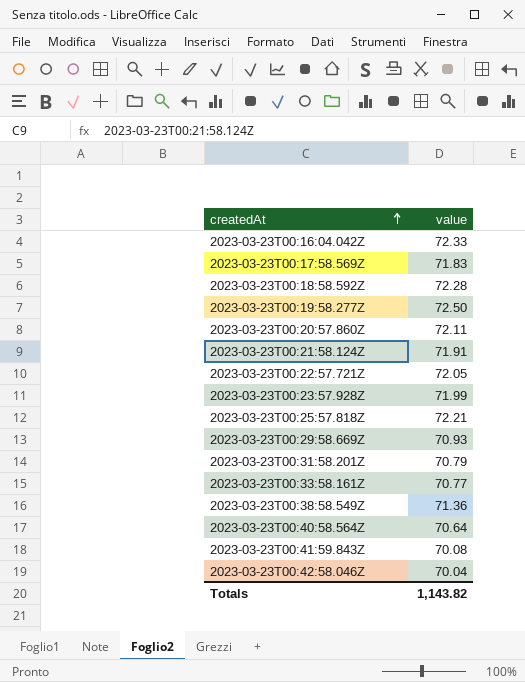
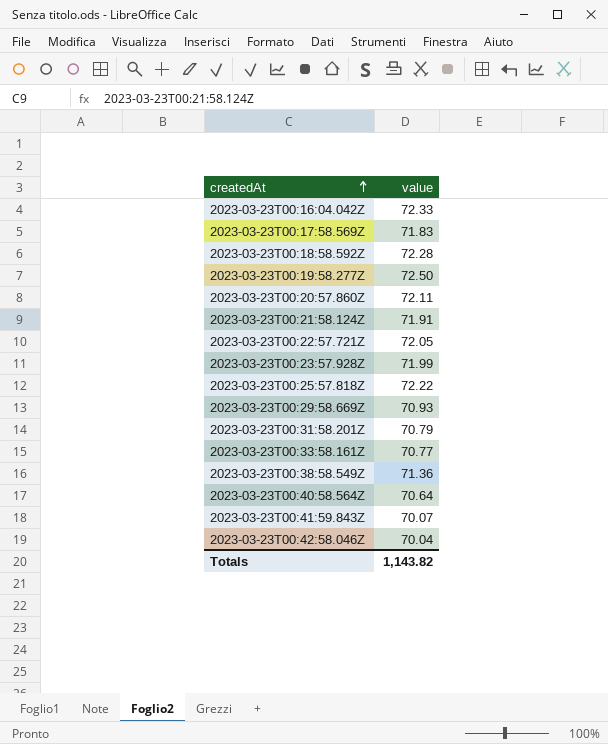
2023-03-23T00:25:57.818Z | value: 72.21 -> 72.22
2023-03-23T00:41:59.843Z | value: 70.08 -> 70.07

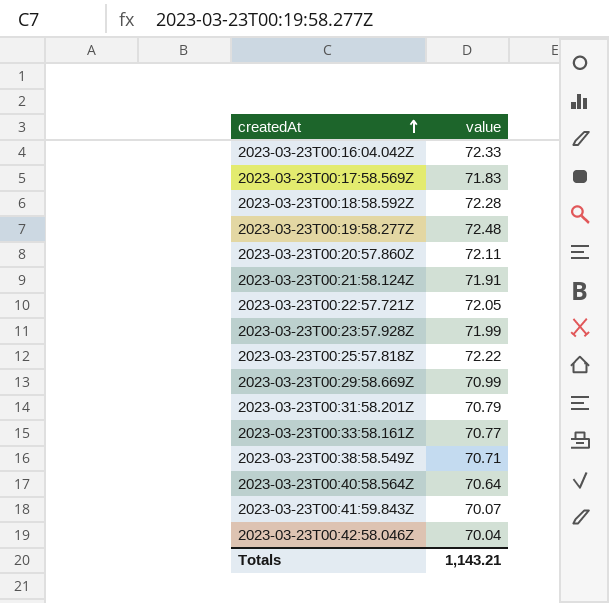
2023-03-23T00:19:58.277Z | value: 72.50 -> 72.48
2023-03-23T00:29:58.669Z | value: 70.93 -> 70.99
2023-03-23T00:38:58.549Z | value: 71.36 -> 70.71
Totals | value: 1,143.82 -> 1,143.21

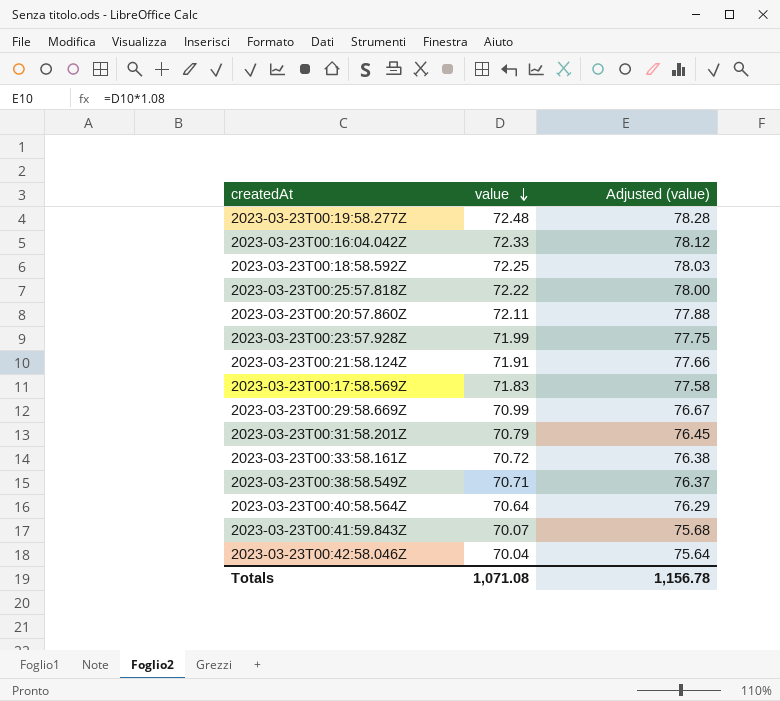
row order: createdAt ascending -> value descending
column Adjusted (value) | formula: none -> [value] * 1.08
row 2023-03-23T00:22:57.721Z: 72.05 -> none
2023-03-23T00:18:58.592Z | value: 72.28 -> 72.25
2023-03-23T00:33:58.161Z | value: 70.77 -> 70.72
Totals | value: 1,143.21 -> 1,071.08

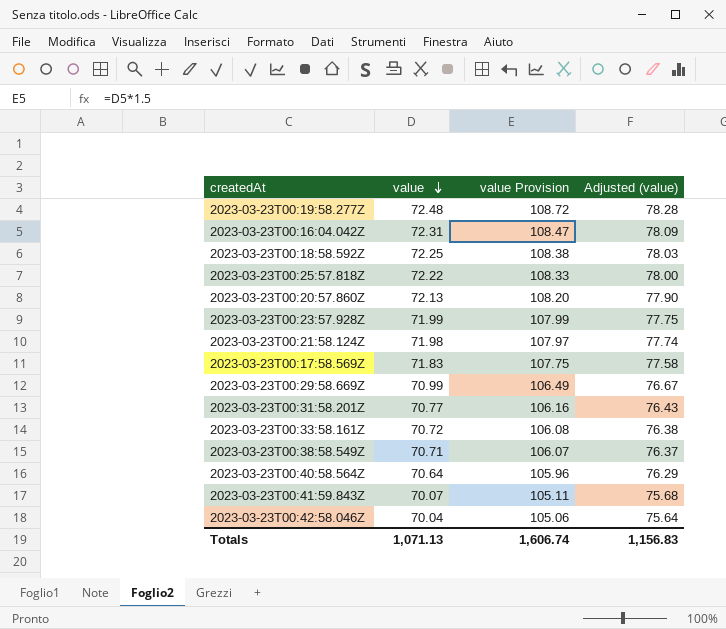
column value Provision | formula: none -> [value] * 1.5
2023-03-23T00:16:04.042Z | value: 72.33 -> 72.31
2023-03-23T00:16:04.042Z | Adjusted (value): 78.12 -> 78.09
2023-03-23T00:20:57.860Z | value: 72.11 -> 72.13
2023-03-23T00:20:57.860Z | Adjusted (value): 77.88 -> 77.90
2023-03-23T00:21:58.124Z | value: 71.91 -> 71.98
2023-03-23T00:21:58.124Z | Adjusted (value): 77.66 -> 77.74
2023-03-23T00:31:58.201Z | value: 70.79 -> 70.77
2023-03-23T00:31:58.201Z | Adjusted (value): 76.45 -> 76.43
Totals | value: 1,071.08 -> 1,071.13
Totals | Adjusted (value): 1,156.78 -> 1,156.83

